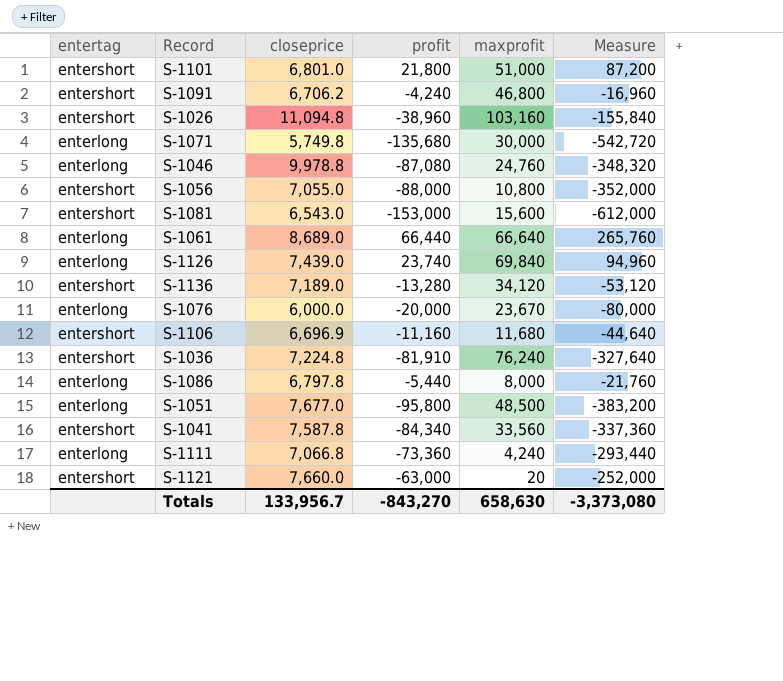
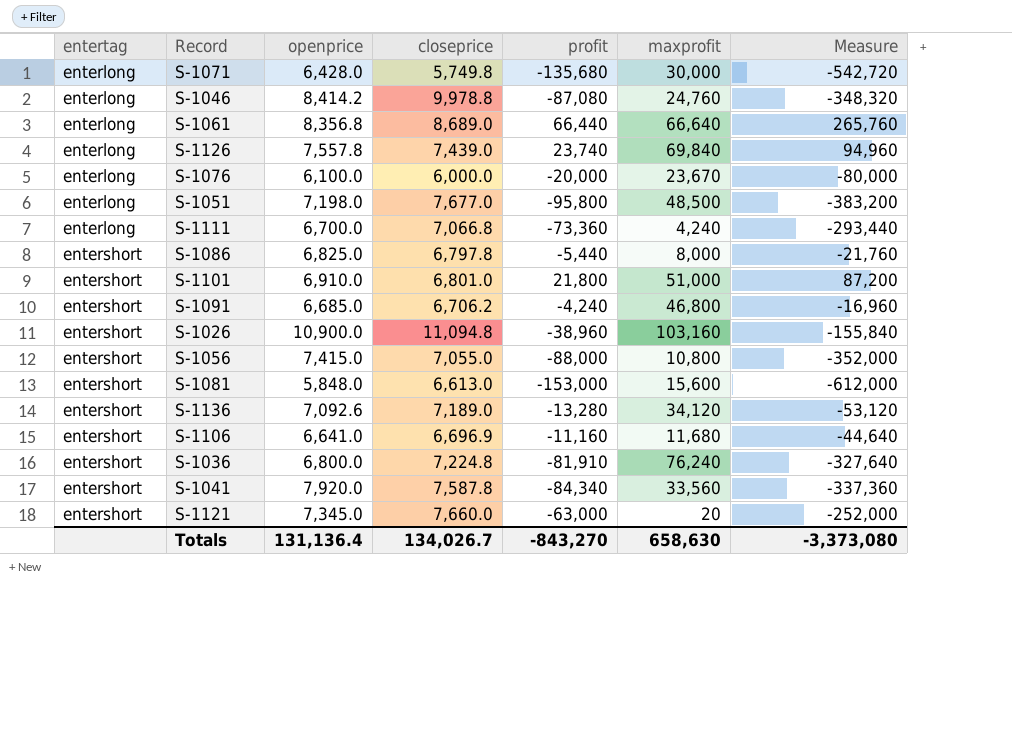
row order: none -> entertag ascending
column openprice | position: none -> 3
S-1086 | entertag: enterlong -> entershort
S-1081 | closeprice: 6,543.0 -> 6,613.0
Totals | closeprice: 133,956.7 -> 134,026.7

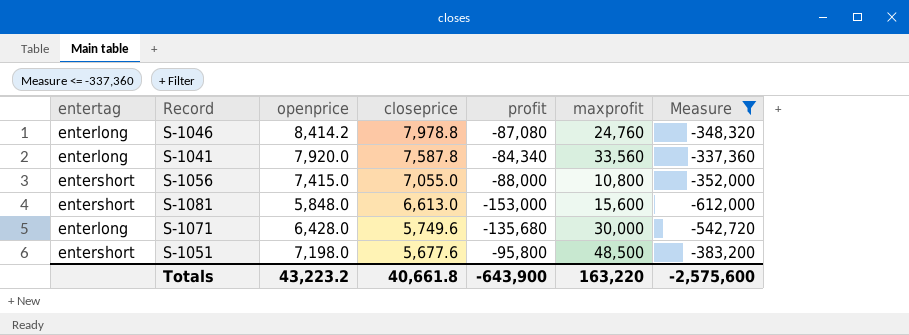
filter: none -> Measure <= -337,360
row order: entertag ascending -> closeprice descending
S-1046 | closeprice: 9,978.8 -> 7,978.8
S-1041 | entertag: entershort -> enterlong
S-1071 | closeprice: 5,749.8 -> 5,749.6
S-1051 | entertag: enterlong -> entershort
S-1051 | closeprice: 7,677.0 -> 5,677.6
Totals | openprice: 131,136.4 -> 43,223.2
Totals | closeprice: 134,026.7 -> 40,661.8
Totals | profit: -843,270 -> -643,900
Totals | maxprofit: 658,630 -> 163,220
Totals | Measure: -3,373,080 -> -2,575,600

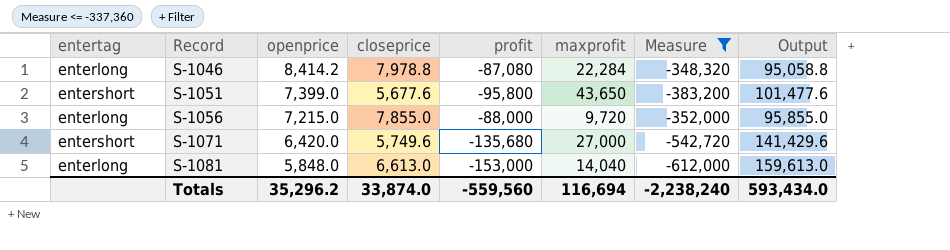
row order: closeprice descending -> Record ascending
column Output | formula: none -> [closeprice] - [profit]
row S-1041: enterlong | 7,920.0 | 7,587.8 | -84,340 | 33,560 | -337,360 -> none
S-1046 | maxprofit: 24,760 -> 22,284
S-1051 | openprice: 7,198.0 -> 7,399.0
S-1051 | maxprofit: 48,500 -> 43,650
S-1056 | entertag: entershort -> enterlong
S-1056 | openprice: 7,415.0 -> 7,215.0
S-1056 | closeprice: 7,055.0 -> 7,855.0
S-1056 | maxprofit: 10,800 -> 9,720
S-1071 | entertag: enterlong -> entershort
S-1071 | openprice: 6,428.0 -> 6,420.0
S-1071 | maxprofit: 30,000 -> 27,000
S-1081 | entertag: entershort -> enterlong
S-1081 | maxprofit: 15,600 -> 14,040
Totals | openprice: 43,223.2 -> 35,296.2
Totals | closeprice: 40,661.8 -> 33,874.0
Totals | profit: -643,900 -> -559,560
Totals | maxprofit: 163,220 -> 116,694
Totals | Measure: -2,575,600 -> -2,238,240

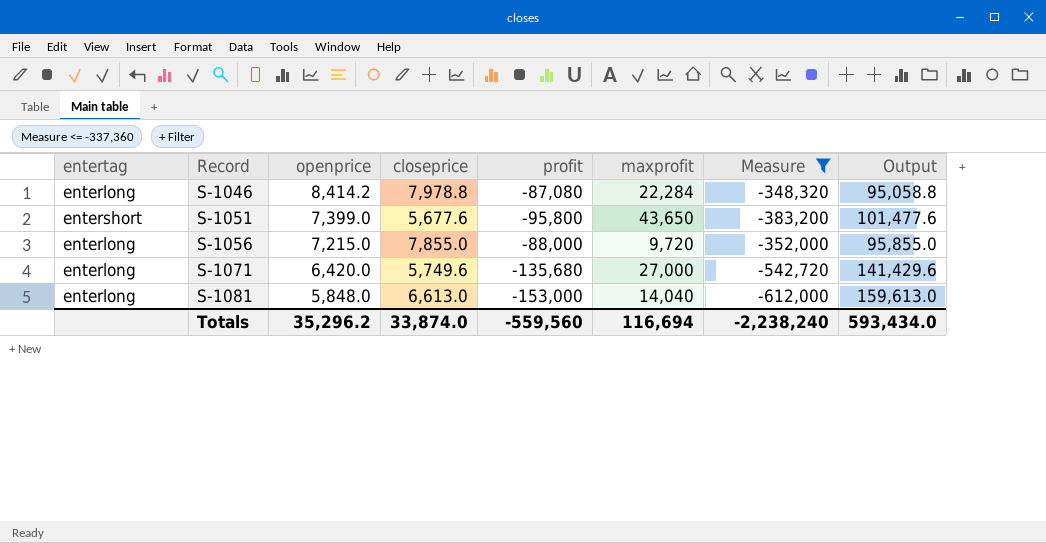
S-1071 | entertag: entershort -> enterlong

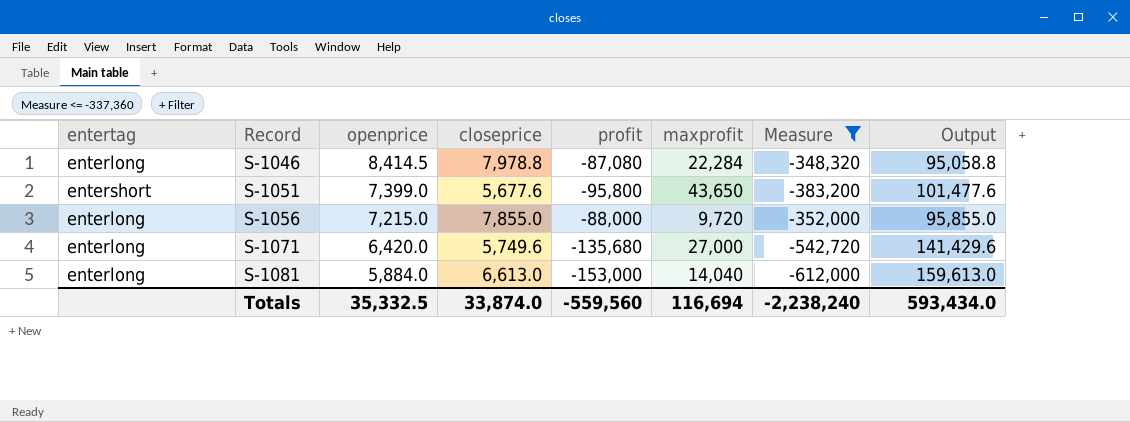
S-1046 | openprice: 8,414.2 -> 8,414.5
S-1081 | openprice: 5,848.0 -> 5,884.0
Totals | openprice: 35,296.2 -> 35,332.5

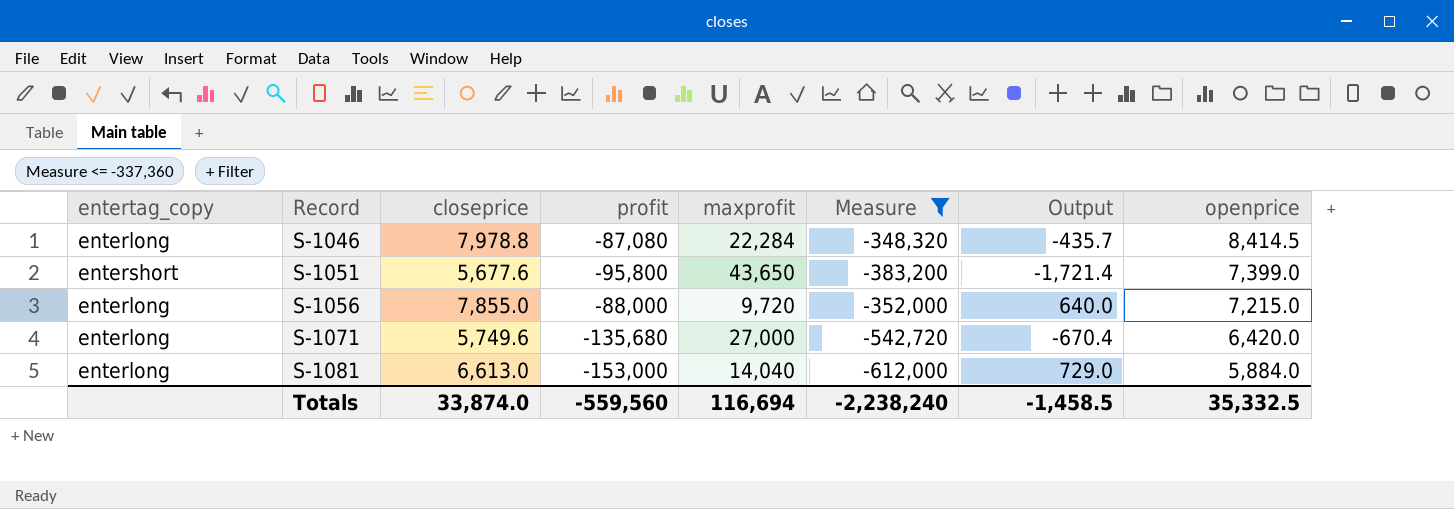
column name: entertag -> entertag_copy
column Output | formula: [closeprice] - [profit] -> [closeprice] - [openprice]
column openprice | position: 3 -> 8
Totals | Output: 593,434.0 -> -1,458.5

